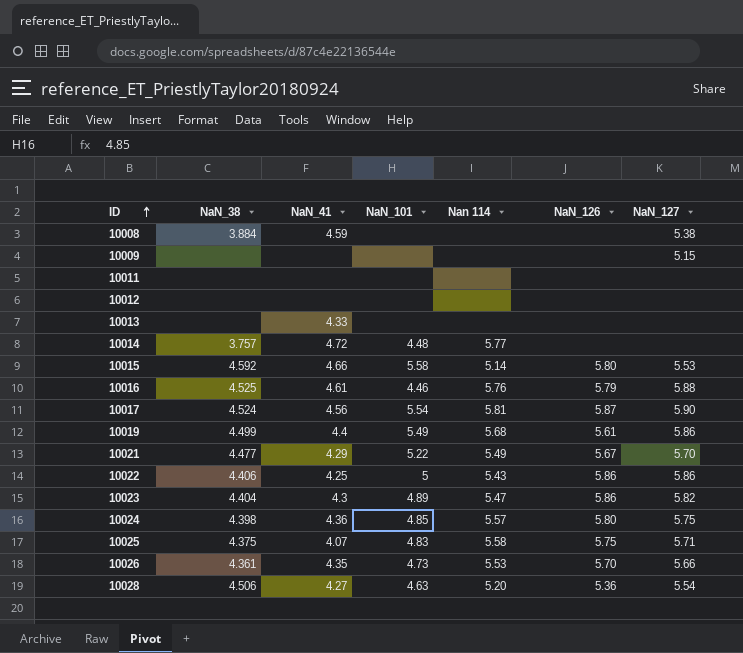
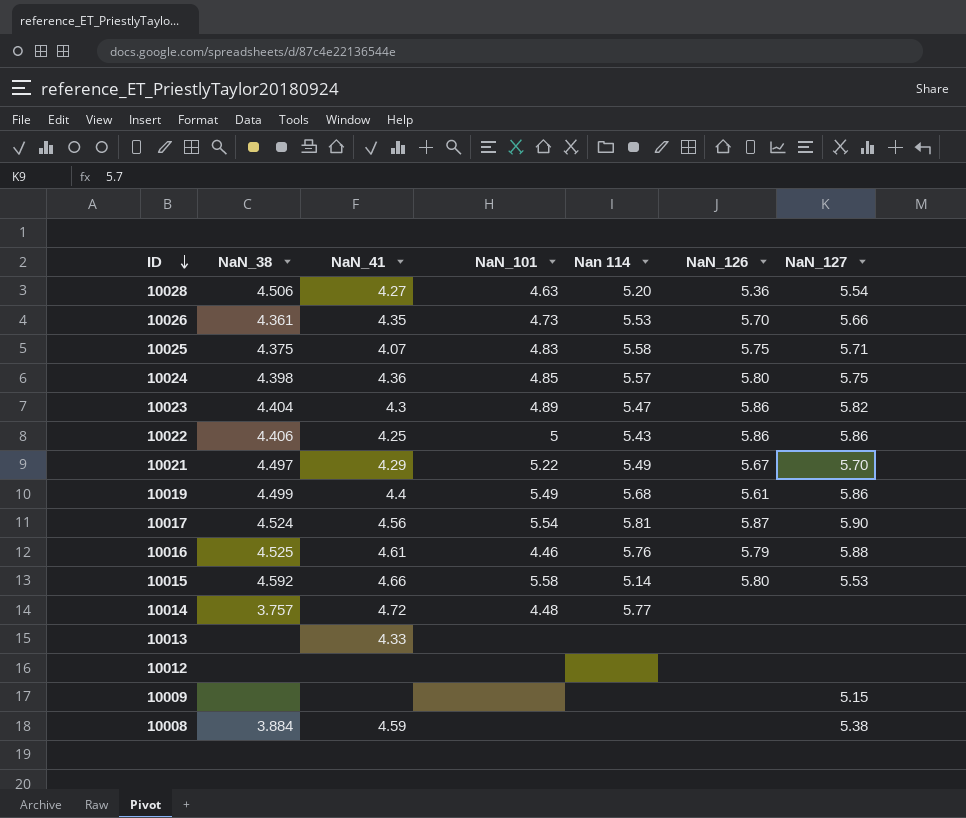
row order: ID ascending -> ID descending
row 10011: none | none | none | none | none | none -> none
10021 | NaN_38: 4.477 -> 4.497

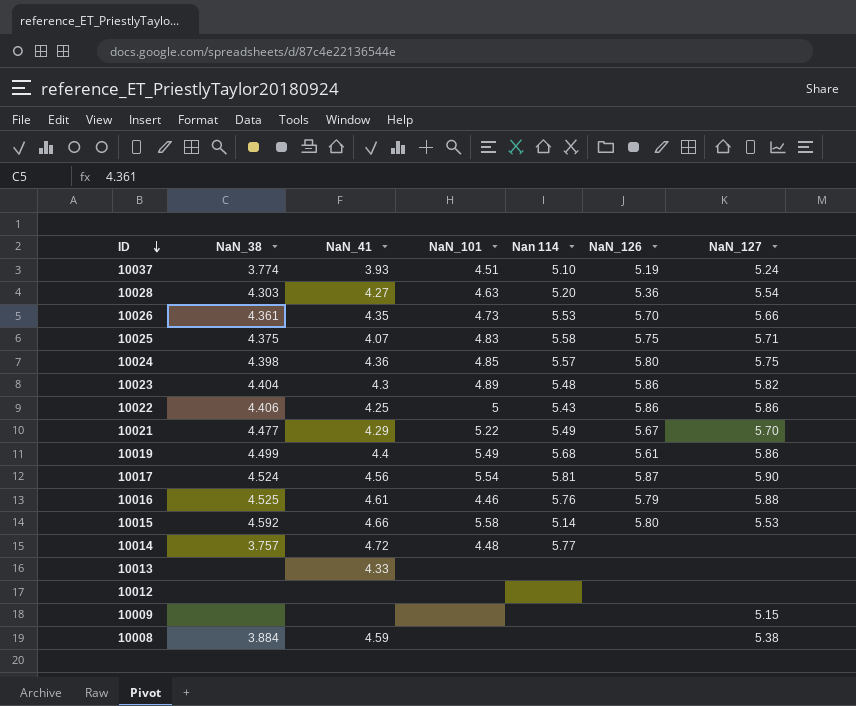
row 10037: none -> 3.774 | 3.93 | 4.51 | 5.10 | 5.19 | 5.24
10028 | NaN_38: 4.506 -> 4.303
10023 | Nan 114: 5.47 -> 5.48
10021 | NaN_38: 4.497 -> 4.477

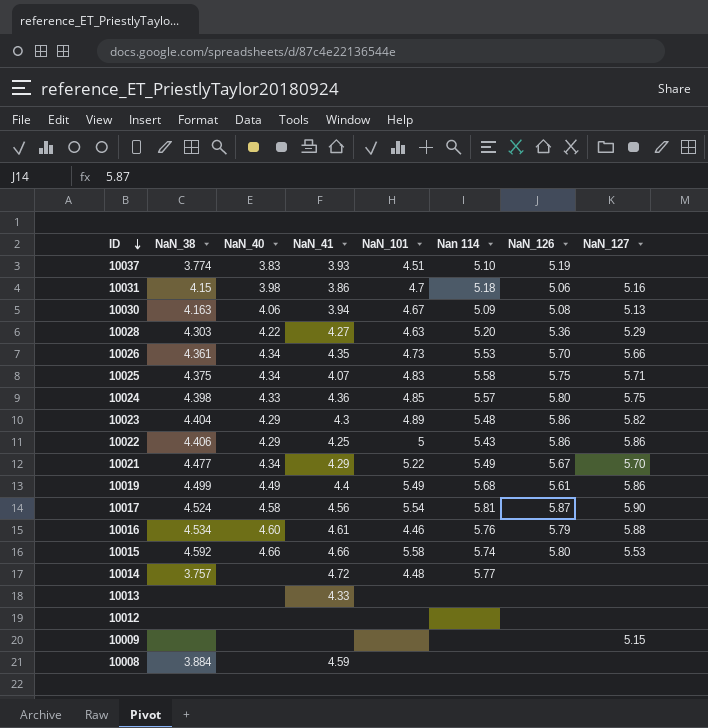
column NaN_40 | position: none -> 3
10037 | NaN_127: 5.24 -> none
row 10031: none -> 4.15 | 3.98 | 3.86 | 4.7 | 5.18 | 5.06 | 5.16
row 10030: none -> 4.163 | 4.06 | 3.94 | 4.67 | 5.09 | 5.08 | 5.13
10028 | NaN_127: 5.54 -> 5.29
10016 | NaN_38: 4.525 -> 4.534
10015 | Nan 114: 5.14 -> 5.74
10008 | NaN_127: 5.38 -> none

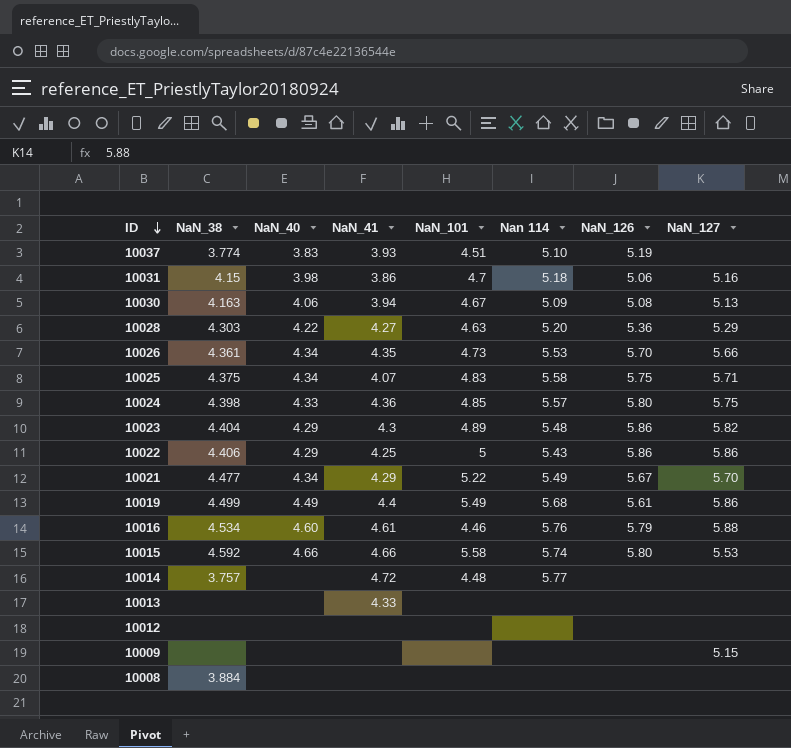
row 10017: 4.524 | 4.58 | 4.56 | 5.54 | 5.81 | 5.87 | 5.90 -> none
10008 | NaN_41: 4.59 -> none

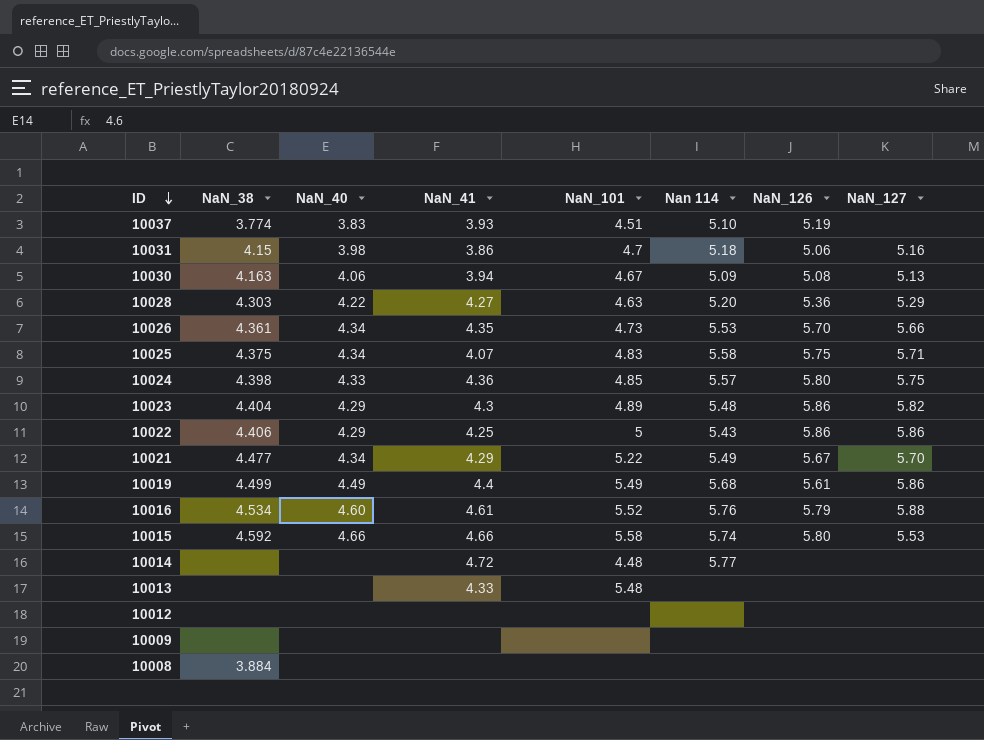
10016 | NaN_101: 4.46 -> 5.52
10014 | NaN_38: 3.757 -> none
10013 | NaN_101: none -> 5.48
10009 | NaN_127: 5.15 -> none

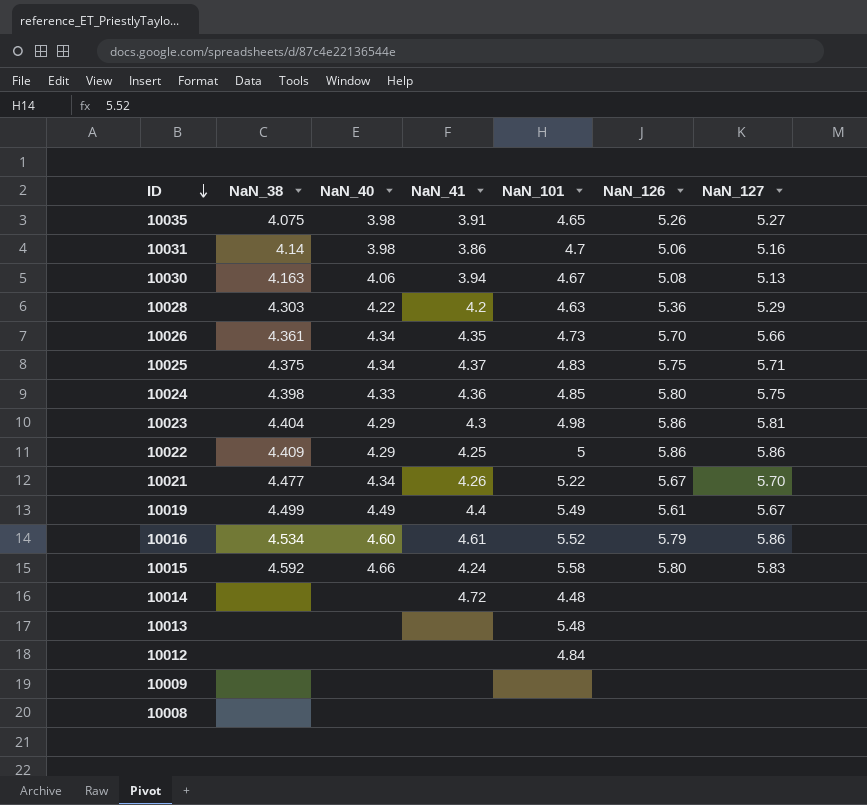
column Nan 114 | position: 6 -> none
row 10037: 3.774 | 3.83 | 3.93 | 4.51 | 5.10 | 5.19 | none -> none
row 10035: none -> 4.075 | 3.98 | 3.91 | 4.65 | 5.26 | 5.27
10031 | NaN_38: 4.15 -> 4.14
10028 | NaN_41: 4.27 -> 4.2
10025 | NaN_41: 4.07 -> 4.37
10023 | NaN_101: 4.89 -> 4.98
10023 | NaN_127: 5.82 -> 5.81
10022 | NaN_38: 4.406 -> 4.409
10021 | NaN_41: 4.29 -> 4.26
10019 | NaN_127: 5.86 -> 5.67
10016 | NaN_127: 5.88 -> 5.86
10015 | NaN_41: 4.66 -> 4.24
10015 | NaN_127: 5.53 -> 5.83
10013 | NaN_41: 4.33 -> none
10012 | NaN_101: none -> 4.84
10008 | NaN_38: 3.884 -> none

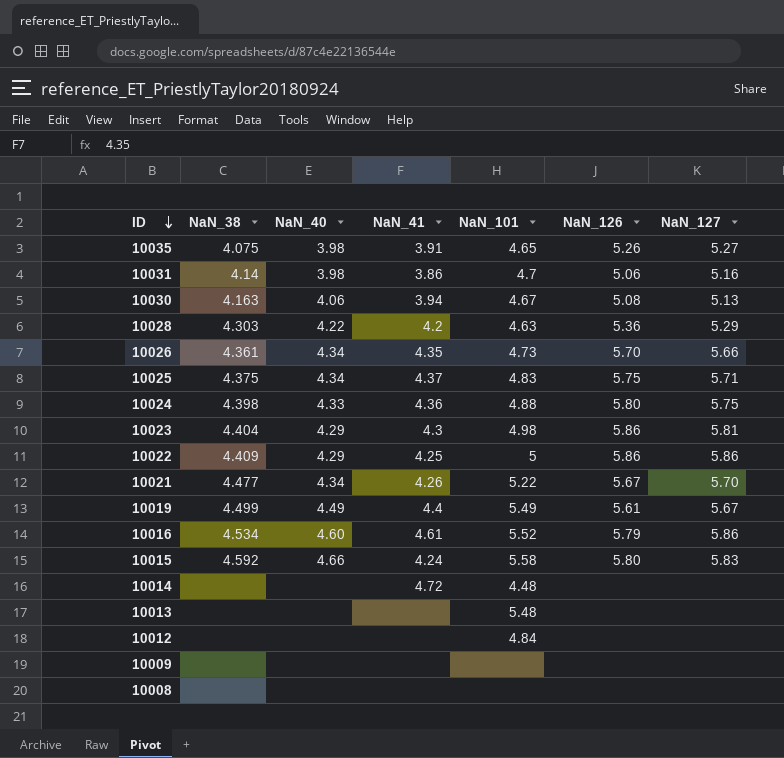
10024 | NaN_101: 4.85 -> 4.88

